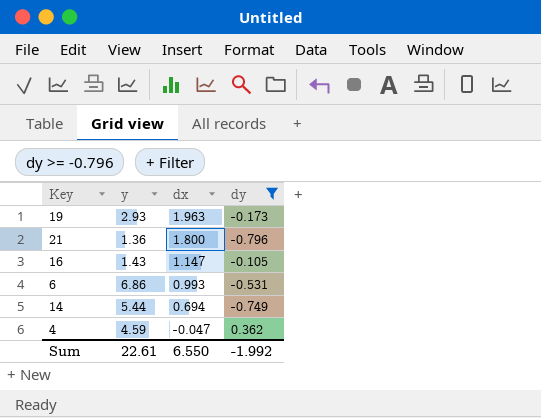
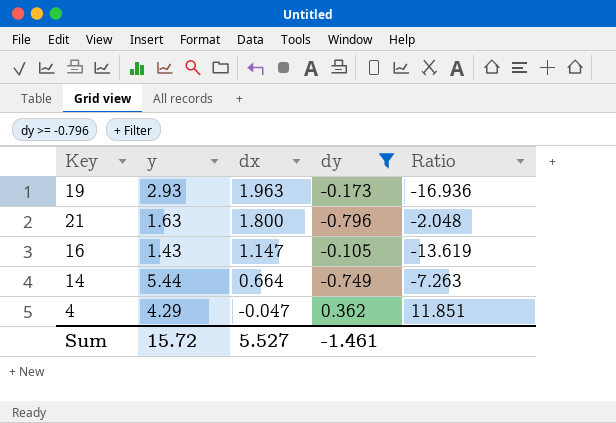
column Ratio | formula: none -> [y] / [dy]
row 6: 6.86 | 0.993 | -0.531 -> none
21 | y: 1.36 -> 1.63
14 | dx: 0.694 -> 0.664
4 | y: 4.59 -> 4.29
Sum | y: 22.61 -> 15.72
Sum | dx: 6.550 -> 5.527
Sum | dy: -1.992 -> -1.461

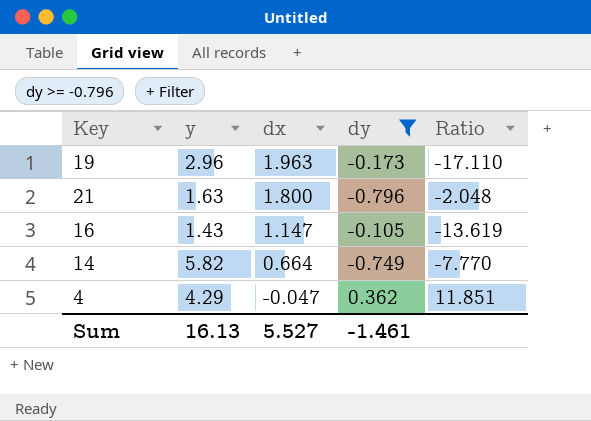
19 | y: 2.93 -> 2.96
19 | Ratio: -16.936 -> -17.110
14 | y: 5.44 -> 5.82
14 | Ratio: -7.263 -> -7.770
Sum | y: 15.72 -> 16.13

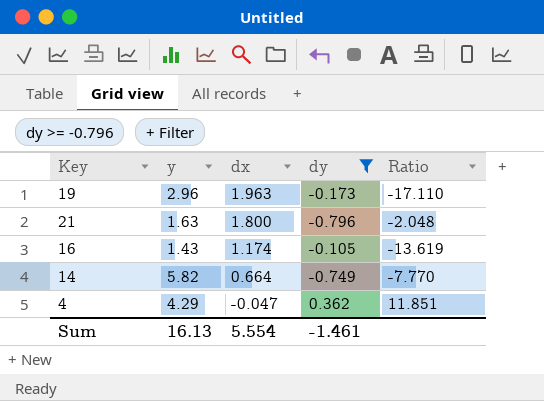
16 | dx: 1.147 -> 1.174
Sum | dx: 5.527 -> 5.554

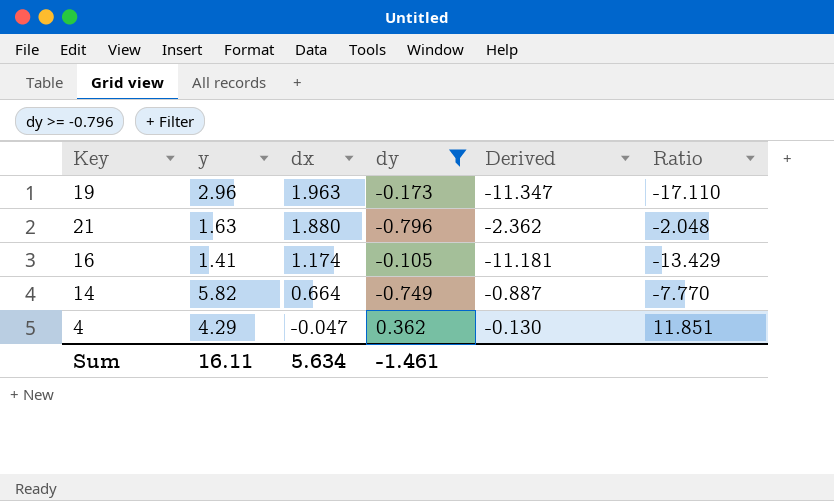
column Derived | formula: none -> [dx] / [dy]
21 | dx: 1.800 -> 1.880
16 | y: 1.43 -> 1.41
16 | Ratio: -13.619 -> -13.429
Sum | y: 16.13 -> 16.11
Sum | dx: 5.554 -> 5.634

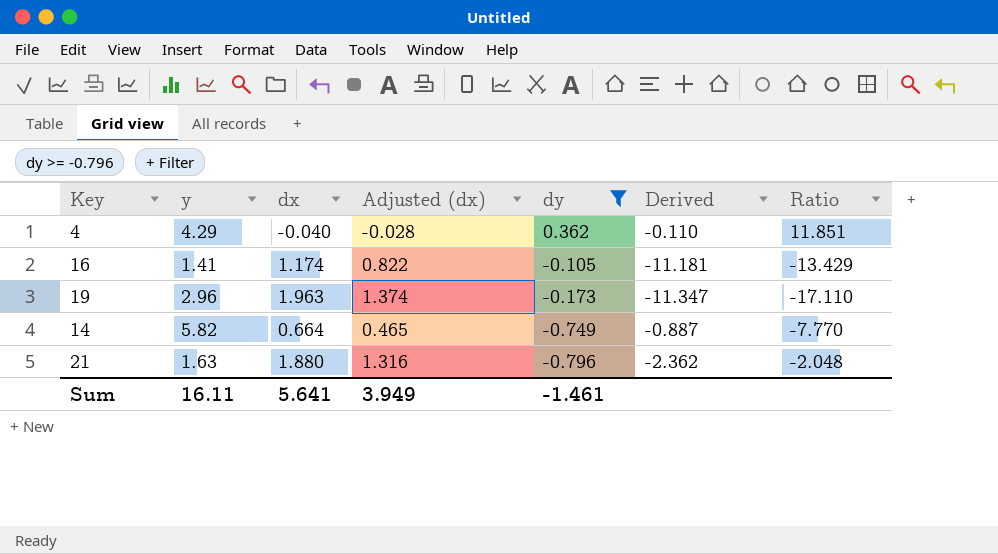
row order: dx descending -> dy descending
column Adjusted (dx) | formula: none -> [dx] * 0.7
4 | dx: -0.047 -> -0.040
4 | Derived: -0.130 -> -0.110
Sum | dx: 5.634 -> 5.641

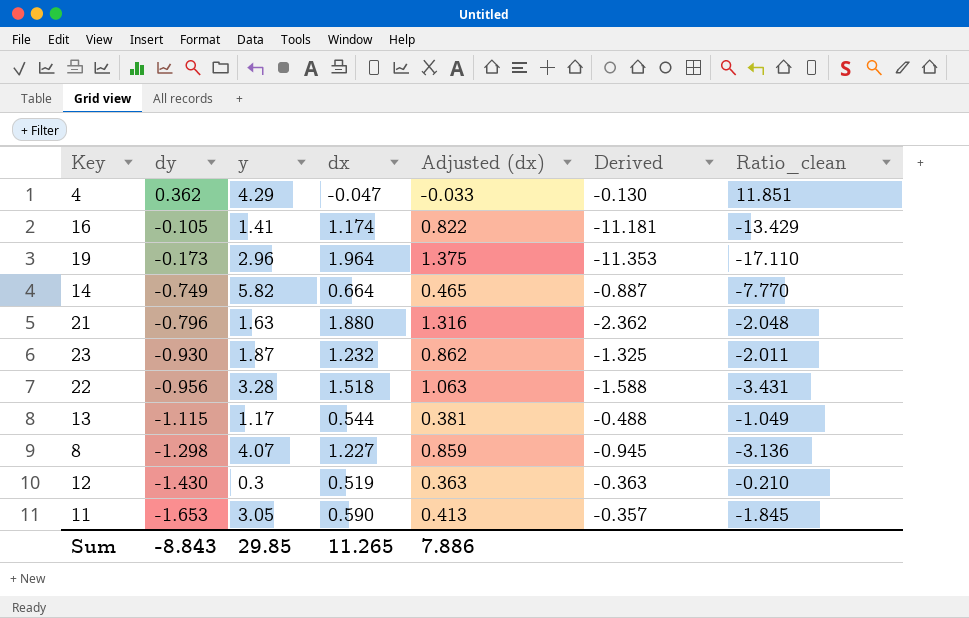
filter: dy >= -0.796 -> none
column dy | position: 5 -> 2
column name: Ratio -> Ratio_clean
4 | dx: -0.040 -> -0.047
4 | Adjusted (dx): -0.028 -> -0.033
4 | Derived: -0.110 -> -0.130
19 | dx: 1.963 -> 1.964
19 | Adjusted (dx): 1.374 -> 1.375
19 | Derived: -11.347 -> -11.353
Sum | dy: -1.461 -> -8.843
Sum | y: 16.11 -> 29.85
Sum | dx: 5.641 -> 11.265
Sum | Adjusted (dx): 3.949 -> 7.886

